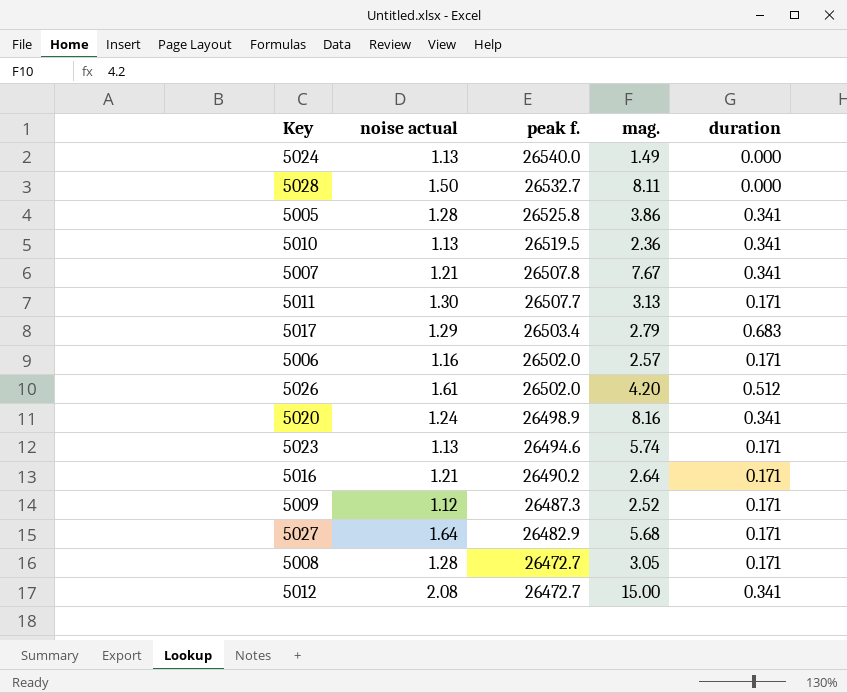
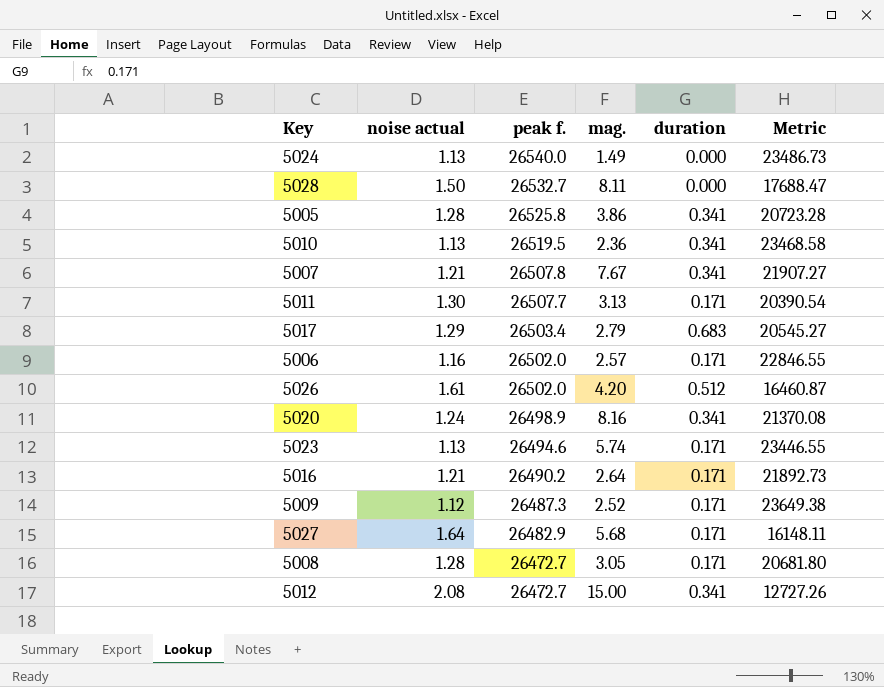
column Metric | formula: none -> [peak f.] / [noise actual]

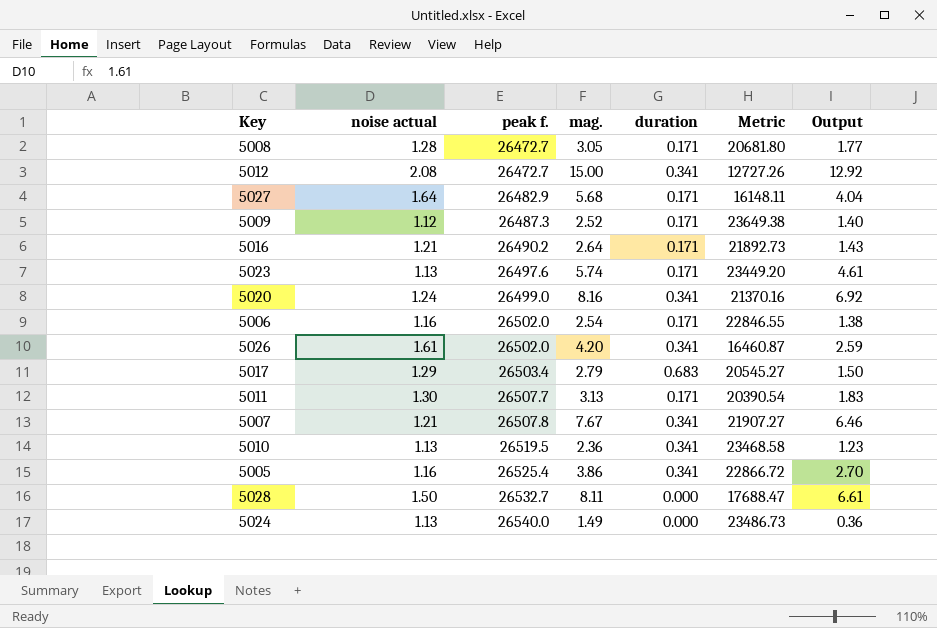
row order: peak f. descending -> peak f. ascending
column Output | formula: none -> [mag.] - [noise actual]
5023 | peak f.: 26494.6 -> 26497.6
5023 | Metric: 23446.55 -> 23449.20
5020 | peak f.: 26498.9 -> 26499.0
5020 | Metric: 21370.08 -> 21370.16
5006 | mag.: 2.57 -> 2.54
5026 | duration: 0.512 -> 0.341
5005 | noise actual: 1.28 -> 1.16
5005 | peak f.: 26525.8 -> 26525.4
5005 | Metric: 20723.28 -> 22866.72

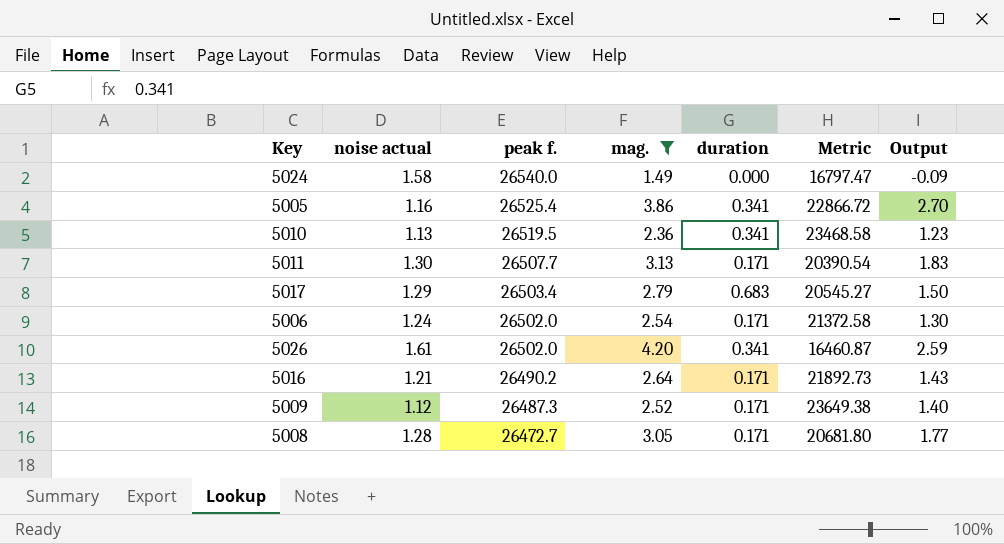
filter: none -> mag. <= 4.20
row order: peak f. ascending -> peak f. descending
5024 | noise actual: 1.13 -> 1.58
5024 | Metric: 23486.73 -> 16797.47
5024 | Output: 0.36 -> -0.09
5006 | noise actual: 1.16 -> 1.24
5006 | Metric: 22846.55 -> 21372.58
5006 | Output: 1.38 -> 1.30

